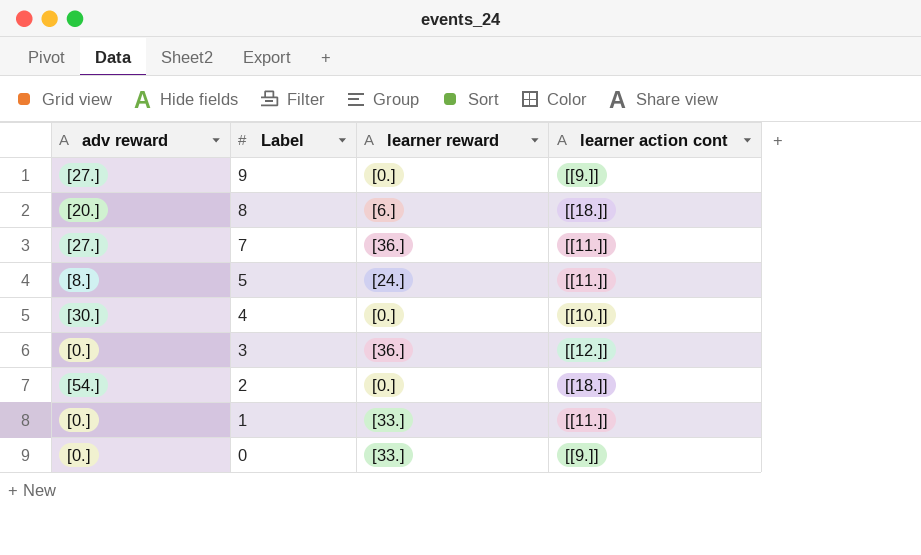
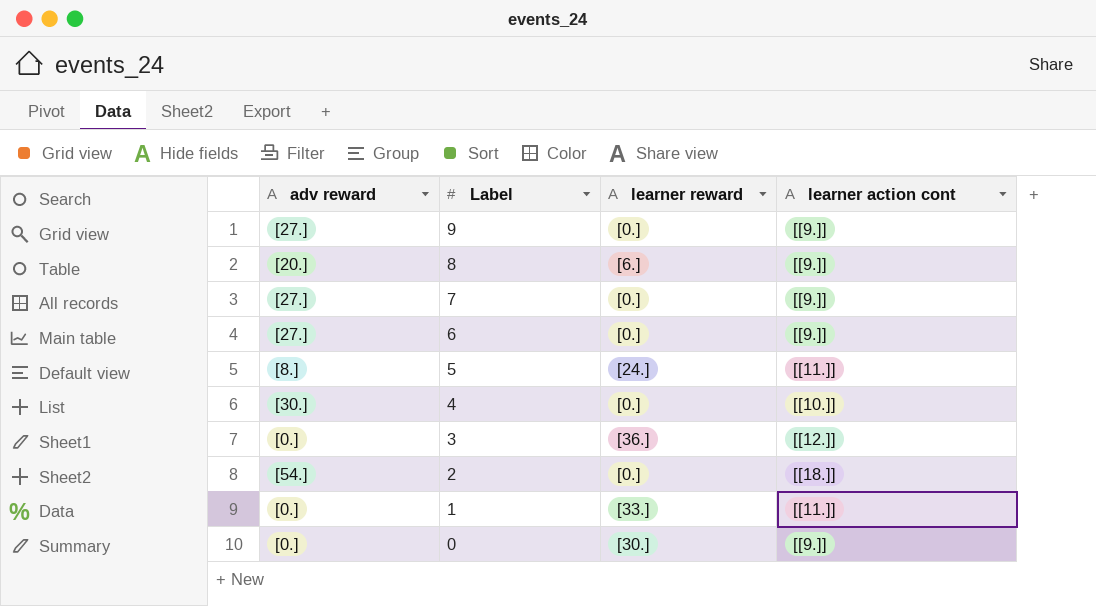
8 | learner action cont: [[18.]] -> [[9.]]
7 | learner reward: [36.] -> [0.]
7 | learner action cont: [[11.]] -> [[9.]]
row 6: none -> [27.] | [0.] | [[9.]]
0 | learner reward: [33.] -> [30.]

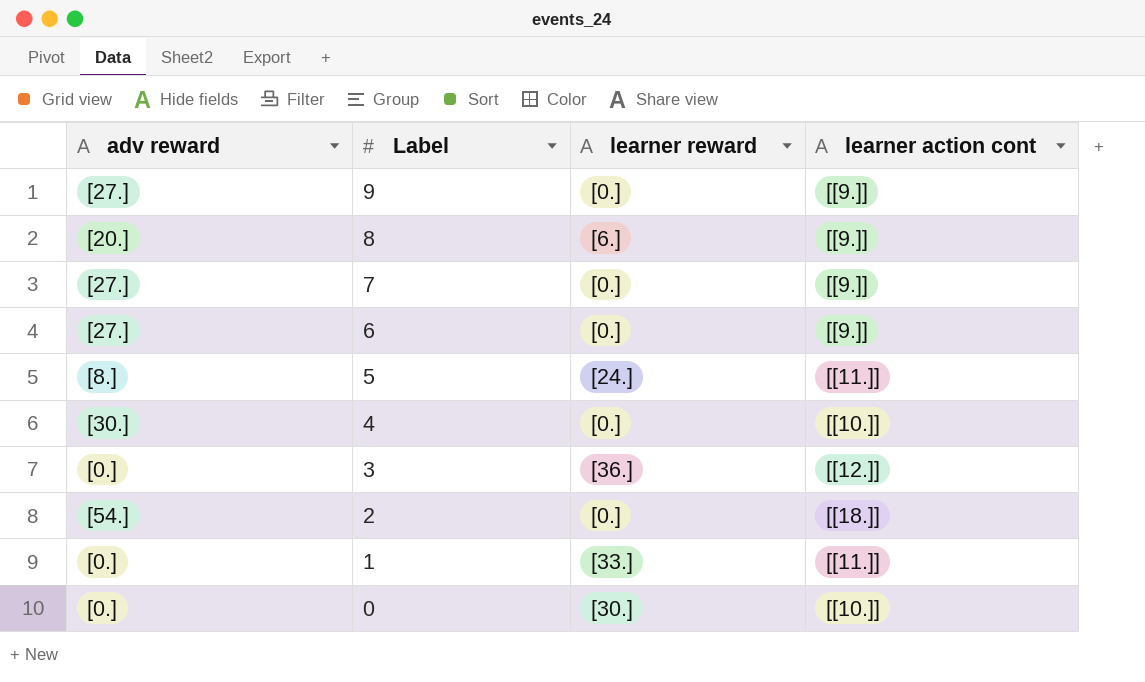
0 | learner action cont: [[9.]] -> [[10.]]

